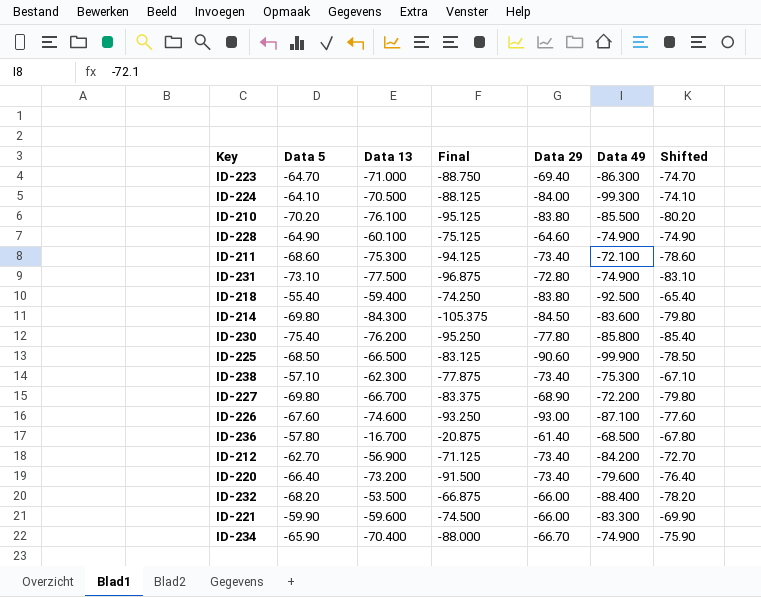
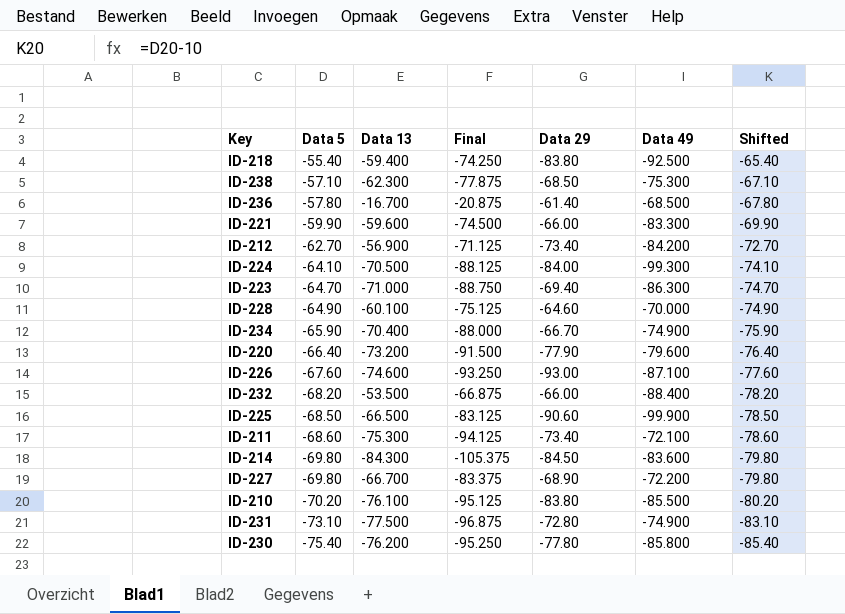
row order: none -> Data 5 descending
ID-238 | Data 29: -73.40 -> -68.50
ID-228 | Data 49: -74.900 -> -70.000
ID-220 | Data 29: -73.40 -> -77.90

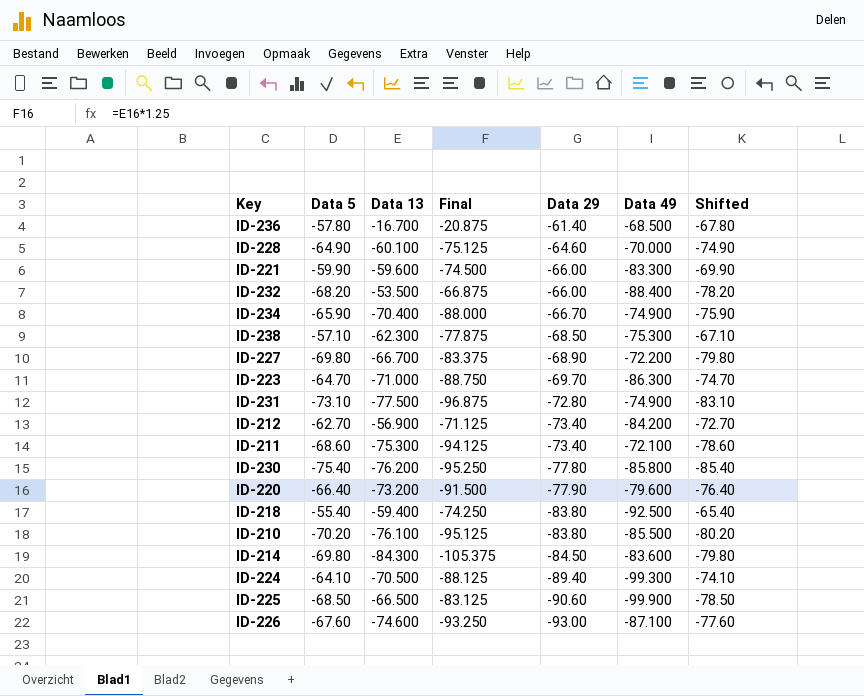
row order: Data 5 descending -> Data 29 descending
ID-223 | Data 29: -69.40 -> -69.70
ID-224 | Data 29: -84.00 -> -89.40

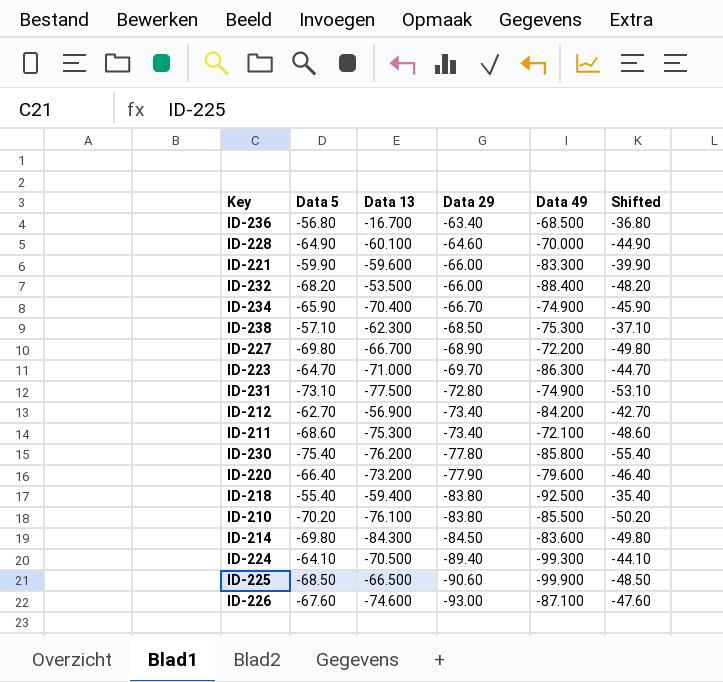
column Final | formula: [Data 13] * 1.25 -> none
column Shifted | formula: [Data 5] - 10 -> [Data 5] + 20
ID-236 | Data 5: -57.80 -> -56.80
ID-236 | Data 29: -61.40 -> -63.40

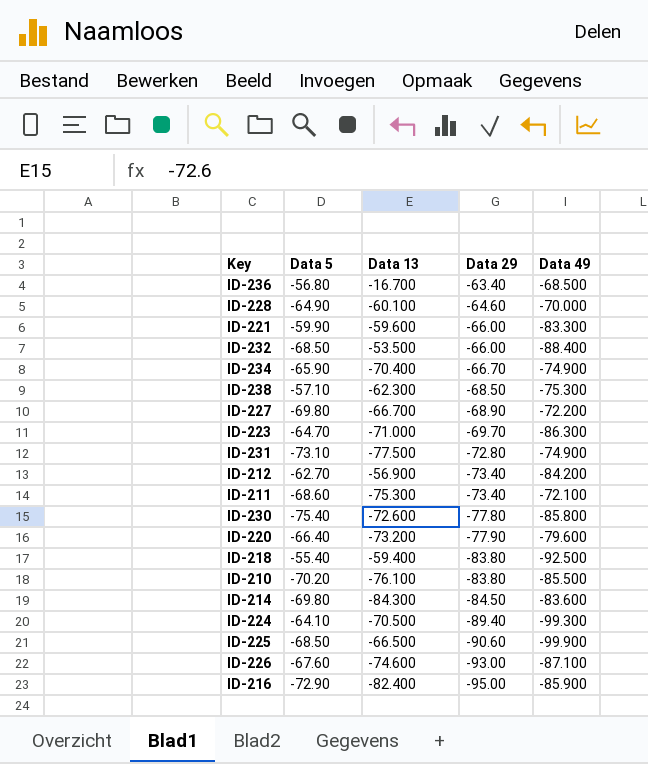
column Shifted | formula: [Data 5] + 20 -> none
ID-232 | Data 5: -68.20 -> -68.50
ID-230 | Data 13: -76.200 -> -72.600
row ID-216: none -> -72.90 | -82.400 | -95.00 | -85.900

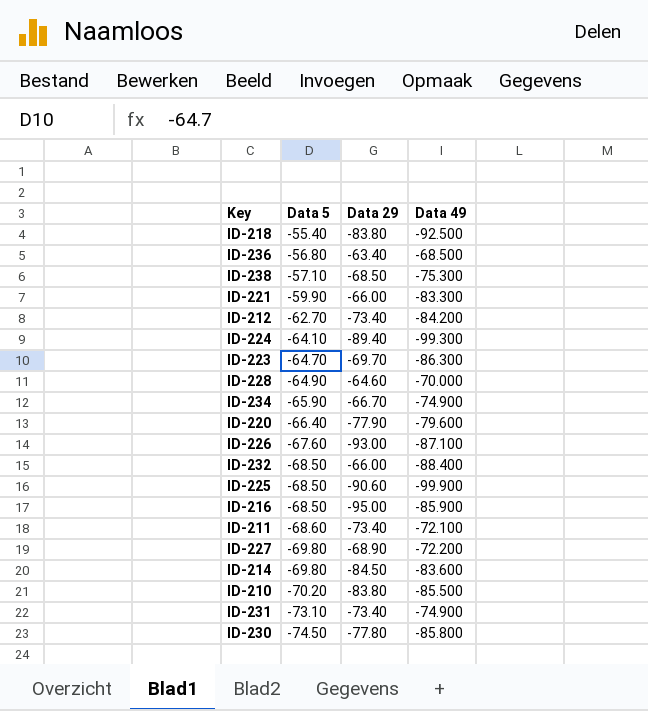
row order: Data 29 descending -> Data 5 descending
column Data 13 | position: 3 -> none
ID-216 | Data 5: -72.90 -> -68.50
ID-231 | Data 29: -72.80 -> -73.40
ID-230 | Data 5: -75.40 -> -74.50

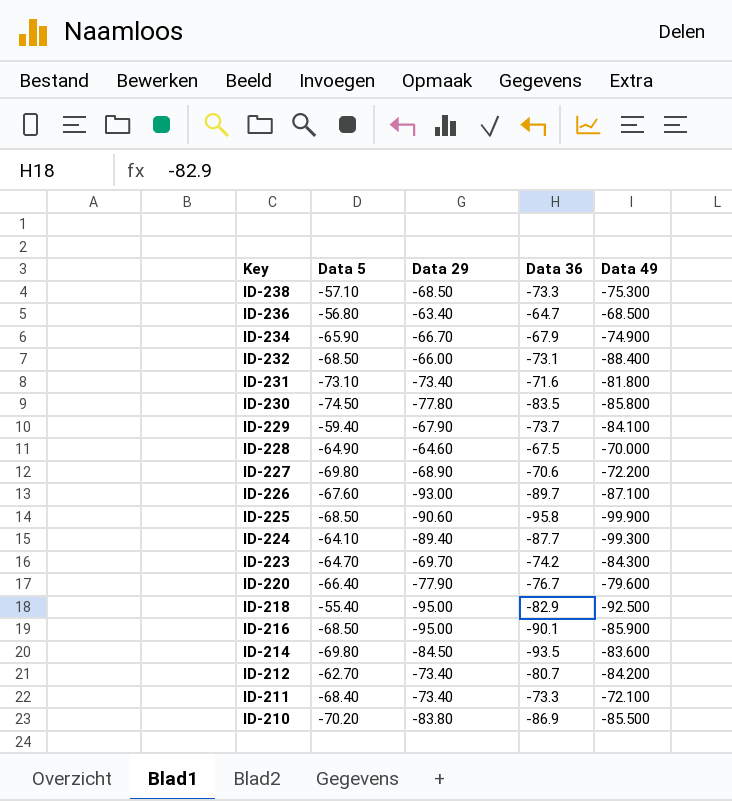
row order: Data 5 descending -> Key descending
column Data 36 | position: none -> 4
row ID-221: -59.90 | -66.00 | -83.300 -> none
ID-231 | Data 49: -74.900 -> -81.800
row ID-229: none -> -59.40 | -67.90 | -73.7 | -84.100
ID-223 | Data 49: -86.300 -> -84.300
ID-218 | Data 29: -83.80 -> -95.00
ID-211 | Data 5: -68.60 -> -68.40

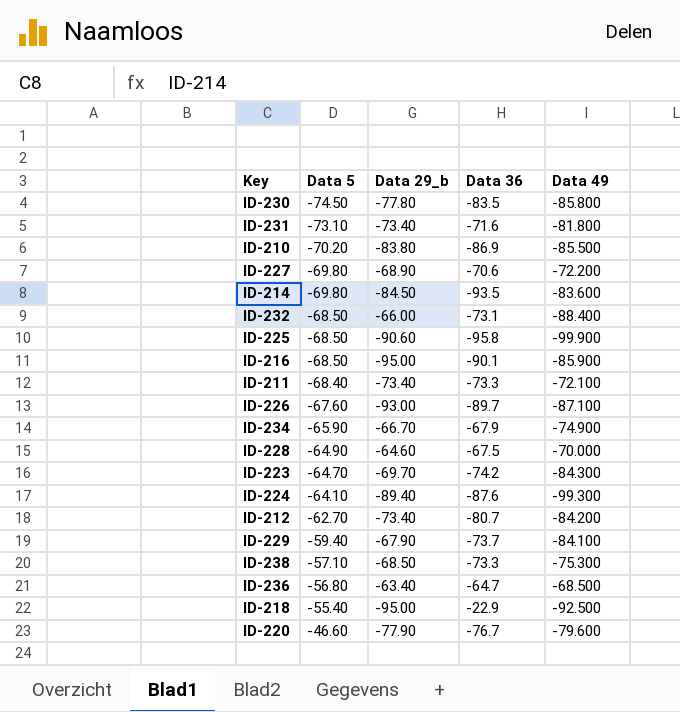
row order: Key descending -> Data 5 ascending
column name: Data 29 -> Data 29_b
ID-224 | Data 36: -87.7 -> -87.6
ID-218 | Data 36: -82.9 -> -22.9
ID-220 | Data 5: -66.40 -> -46.60

